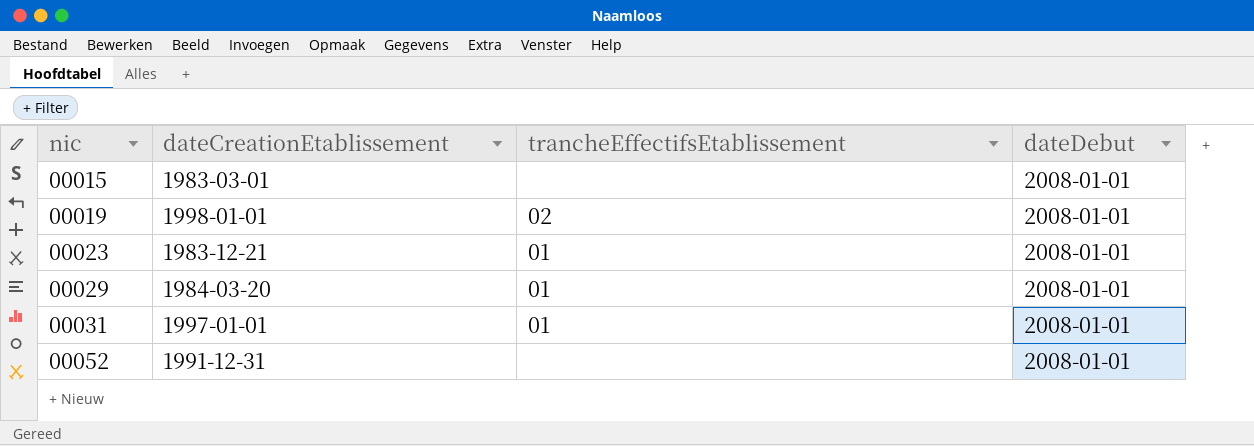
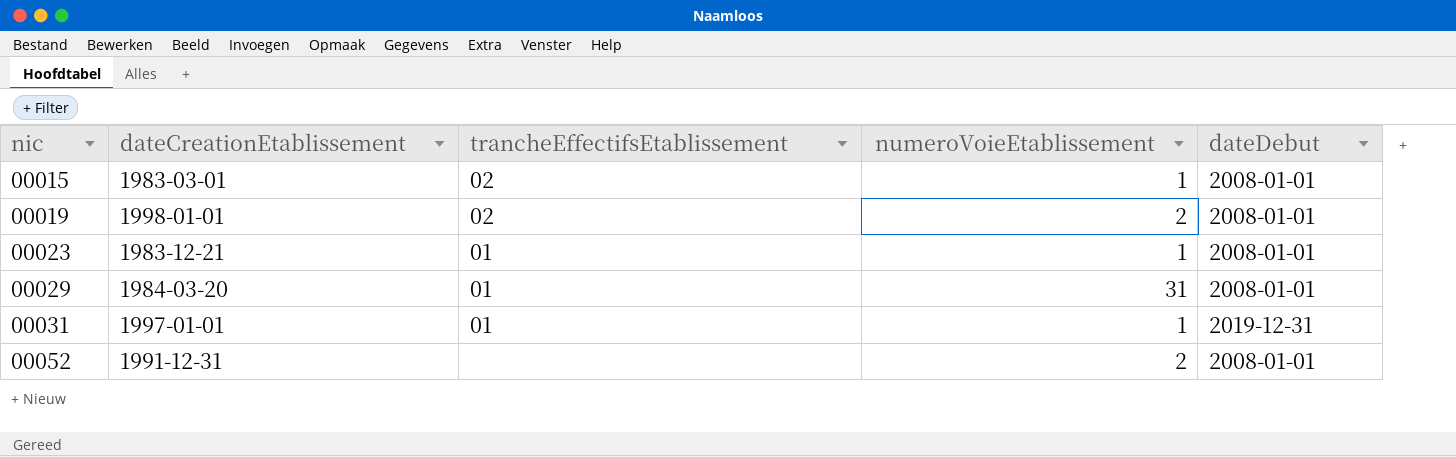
column numeroVoieEtablissement | position: none -> 4
00015 | trancheEffectifsEtablissement: none -> 02
00031 | dateDebut: 2008-01-01 -> 2019-12-31

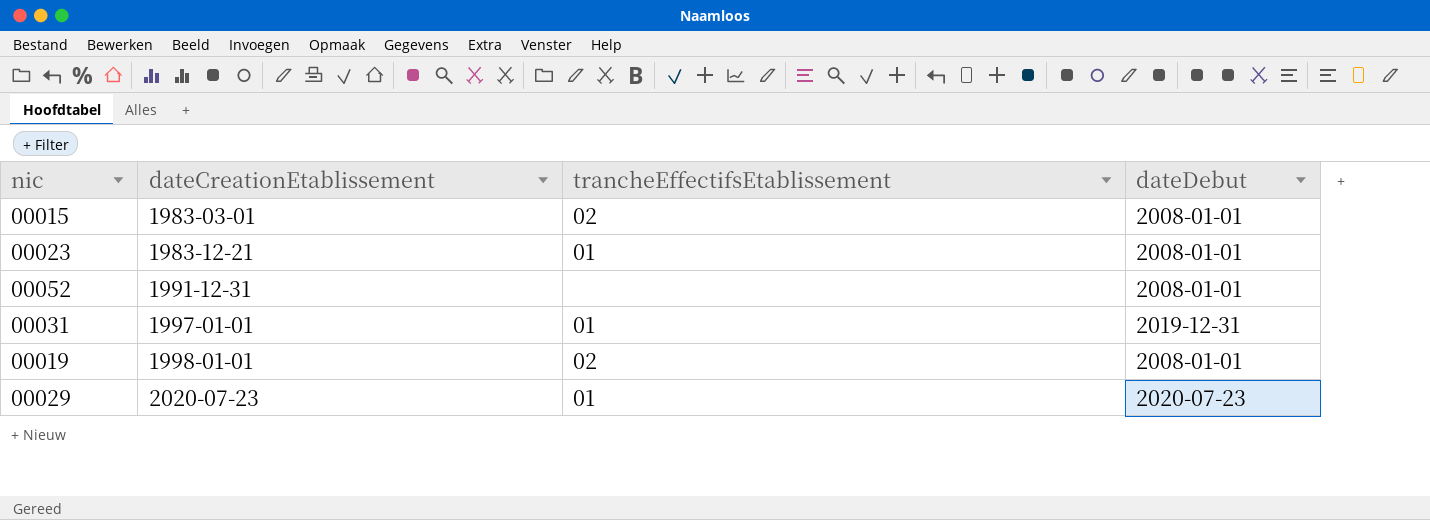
row order: nic ascending -> dateCreationEtablissement ascending
column numeroVoieEtablissement | position: 4 -> none
00029 | dateCreationEtablissement: 1984-03-20 -> 2020-07-23
00029 | dateDebut: 2008-01-01 -> 2020-07-23

